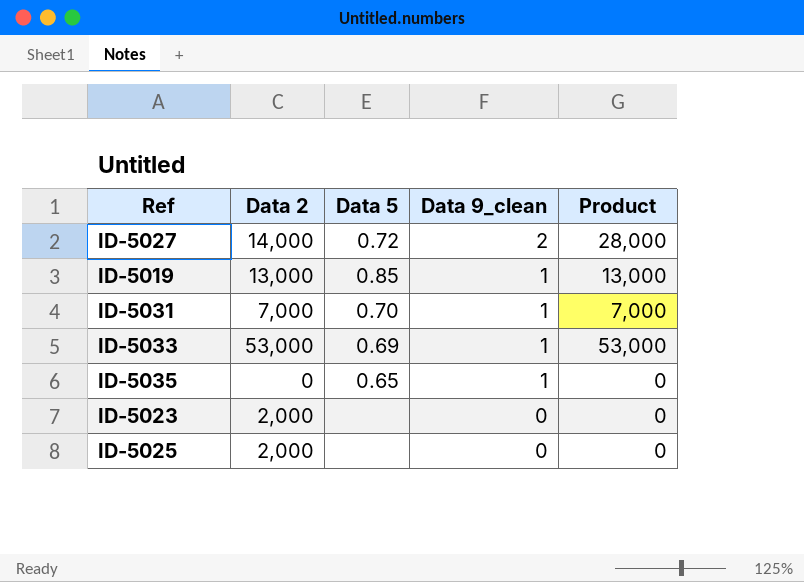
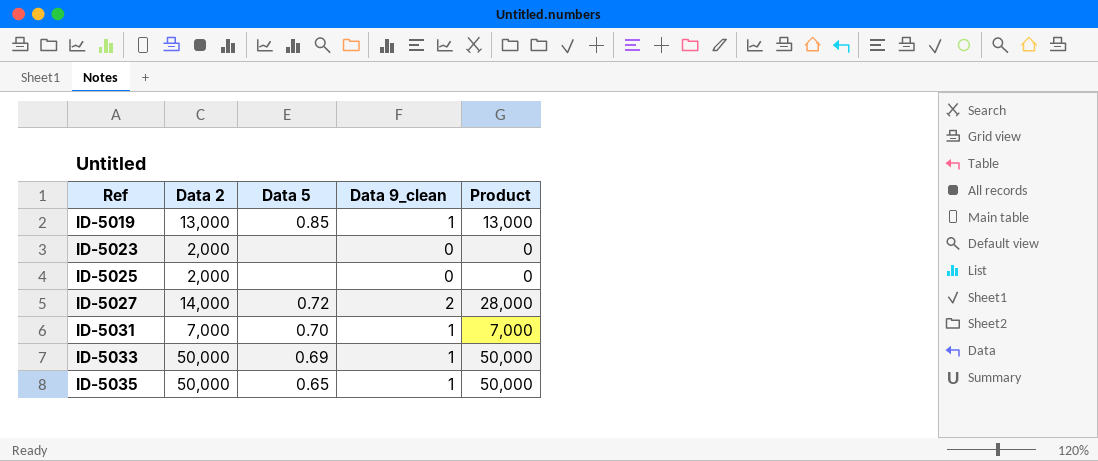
row order: Data 9_clean descending -> Ref ascending
ID-5033 | Data 2: 53,000 -> 50,000
ID-5033 | Product: 53,000 -> 50,000
ID-5035 | Data 2: 0 -> 50,000
ID-5035 | Product: 0 -> 50,000

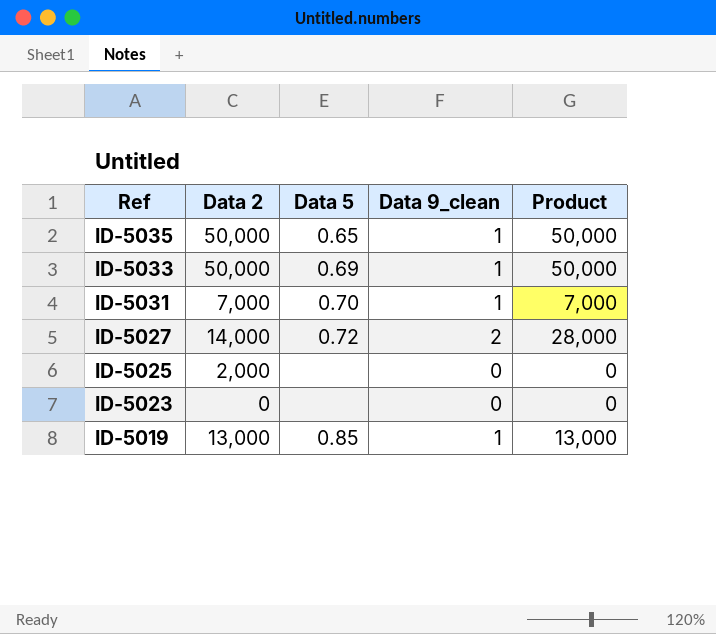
row order: Ref ascending -> Ref descending
ID-5023 | Data 2: 2,000 -> 0

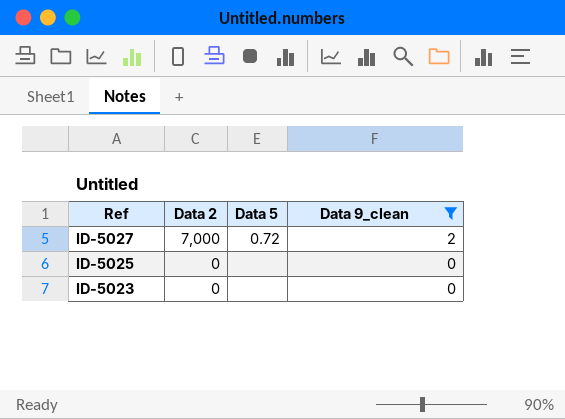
filter: none -> Data 9_clean != 1
column Product | formula: [Data 2] * [Data 9_clean] -> none
ID-5027 | Data 2: 14,000 -> 7,000
ID-5025 | Data 2: 2,000 -> 0

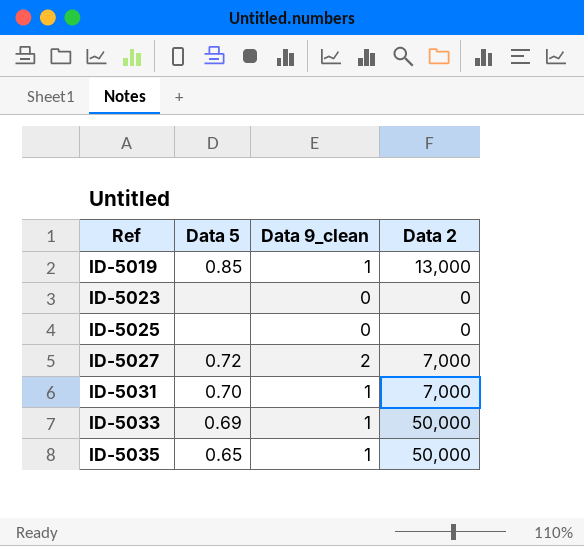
filter: Data 9_clean != 1 -> none
row order: Ref descending -> Ref ascending
column Data 2 | position: 2 -> 4

